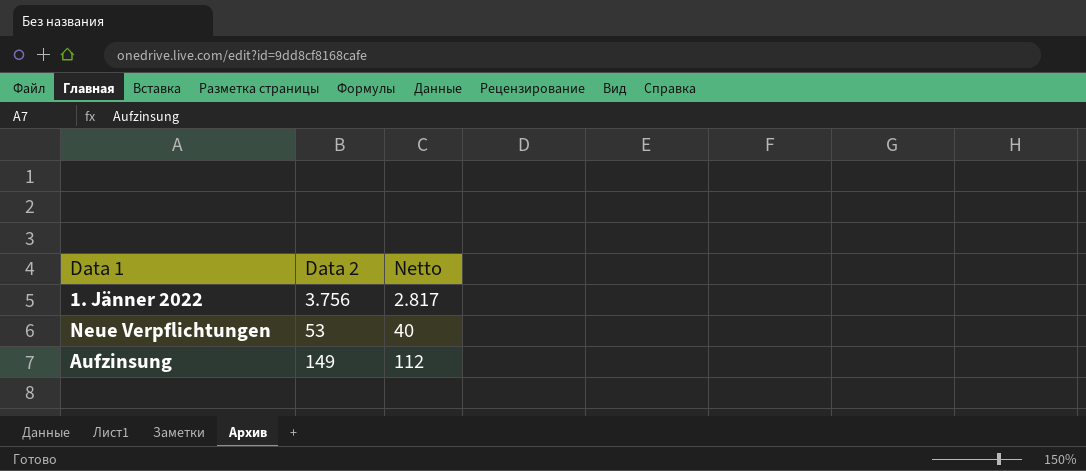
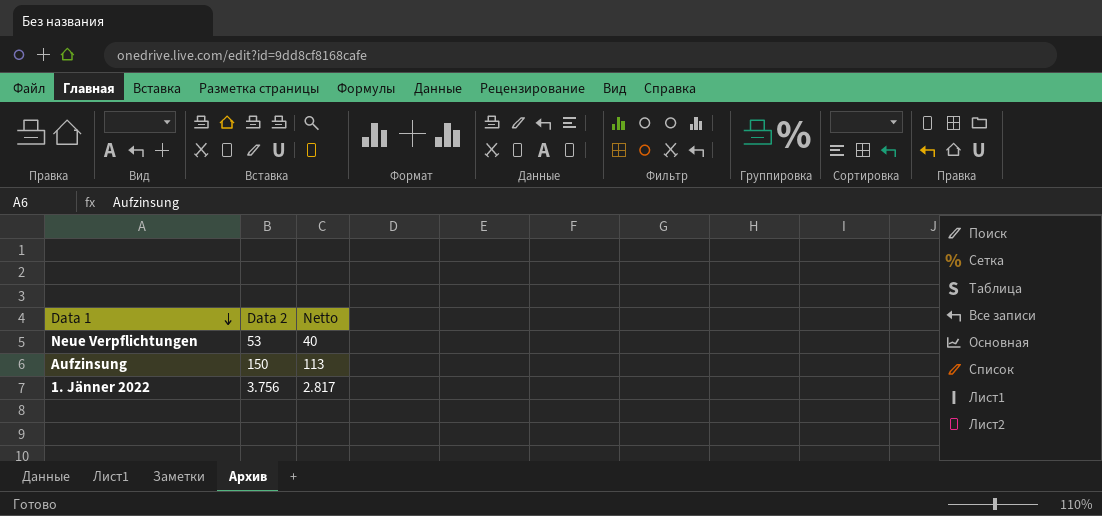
row order: none -> Data 1 descending
Aufzinsung | Data 2: 149 -> 150
Aufzinsung | Netto: 112 -> 113

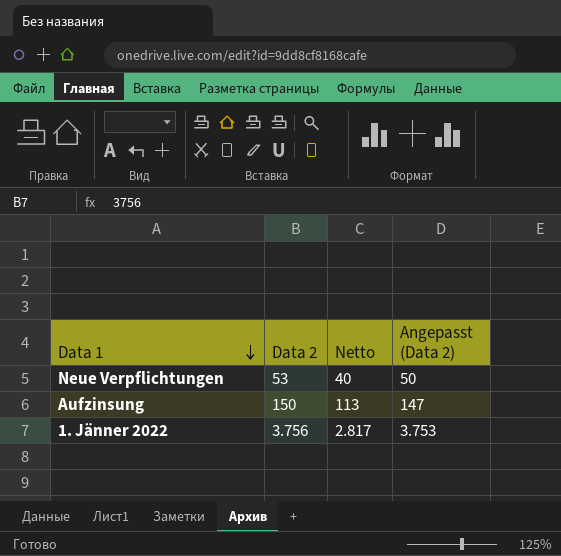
column Angepasst (Data 2) | formula: none -> [Data 2] - 3

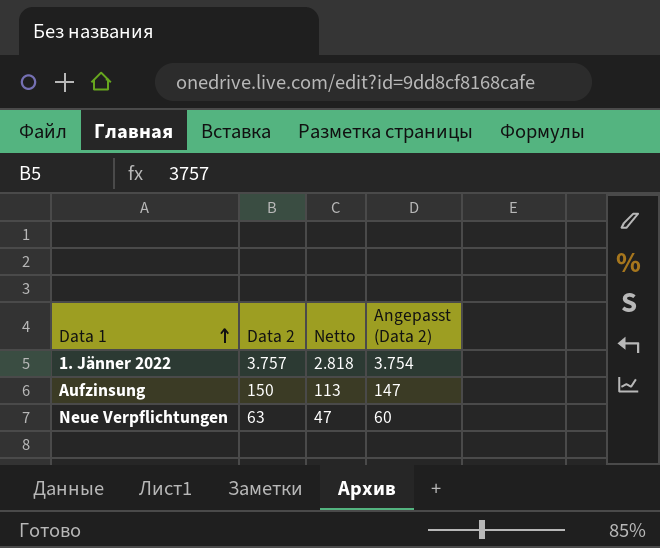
row order: Data 1 descending -> Data 1 ascending
1. Jänner 2022 | Data 2: 3.756 -> 3.757
1. Jänner 2022 | Netto: 2.817 -> 2.818
1. Jänner 2022 | Angepasst (Data 2): 3.753 -> 3.754
Neue Verpflichtungen | Data 2: 53 -> 63
Neue Verpflichtungen | Netto: 40 -> 47
Neue Verpflichtungen | Angepasst (Data 2): 50 -> 60

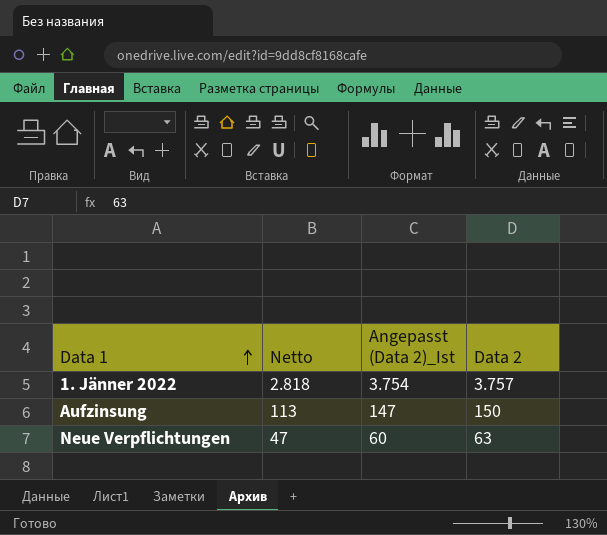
column name: Angepasst (Data 2) -> Angepasst (Data 2)_Ist
column Data 2 | position: 2 -> 4

